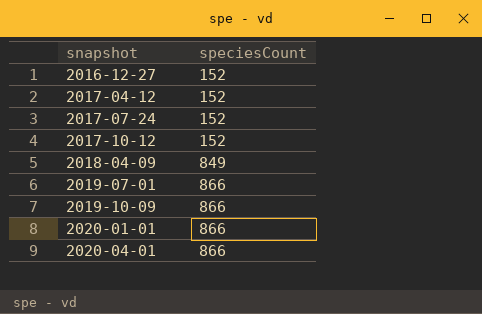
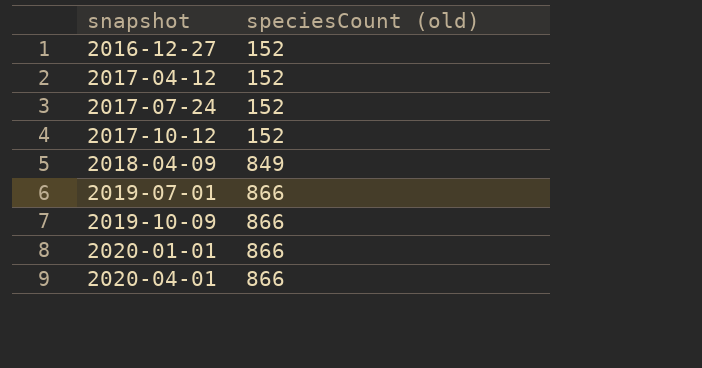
column name: speciesCount -> speciesCount (old)

